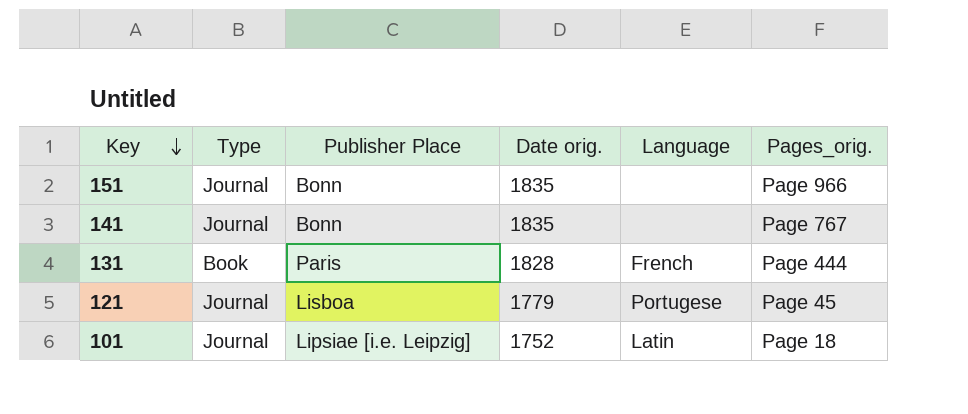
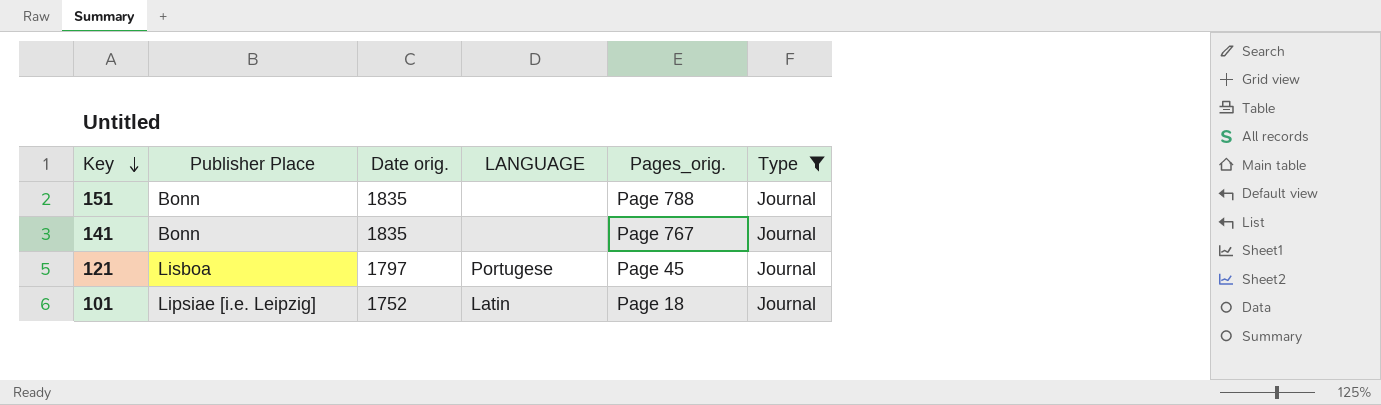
filter: none -> Type = Journal
column name: Language -> LANGUAGE
column Type | position: 2 -> 6
151 | Pages_orig.: Page 966 -> Page 788
121 | Date orig.: 1779 -> 1797

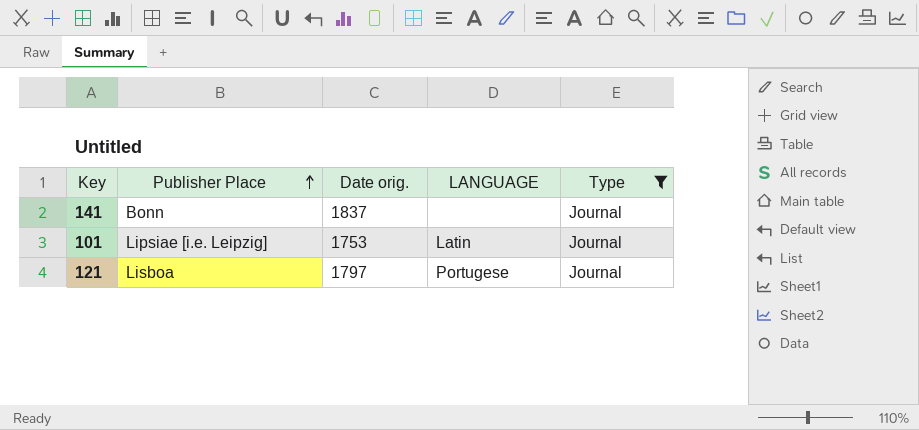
row order: Key descending -> Publisher Place ascending
column Pages_orig. | position: 5 -> none
row 151: Bonn | 1835 | none | Page 788 | Journal -> none
141 | Date orig.: 1835 -> 1837
101 | Date orig.: 1752 -> 1753

